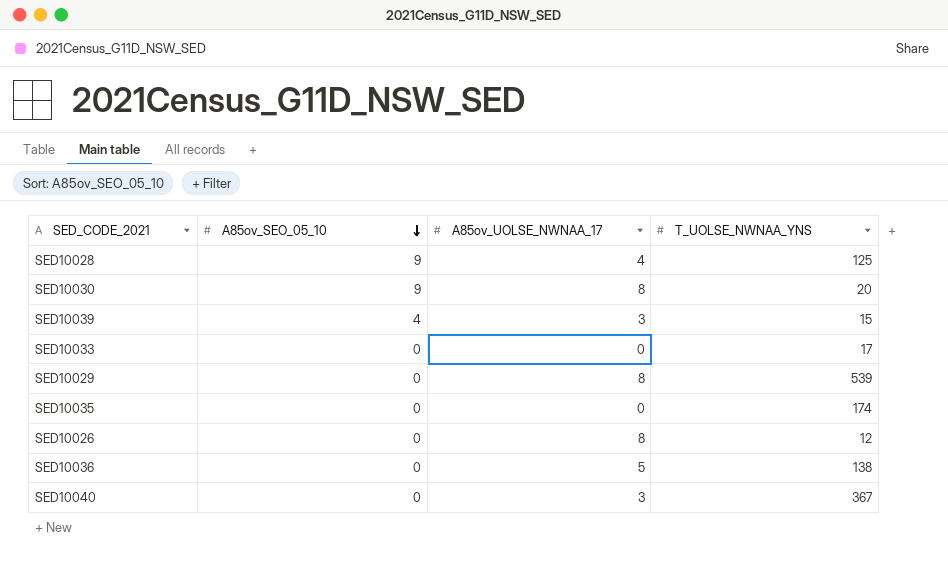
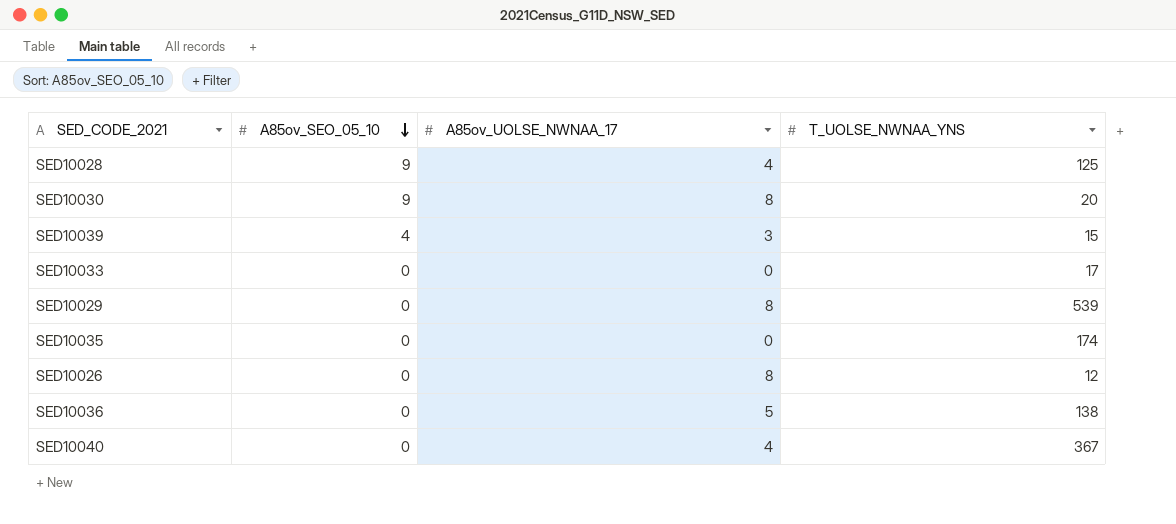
SED10040 | A85ov_UOLSE_NWNAA_17: 3 -> 4

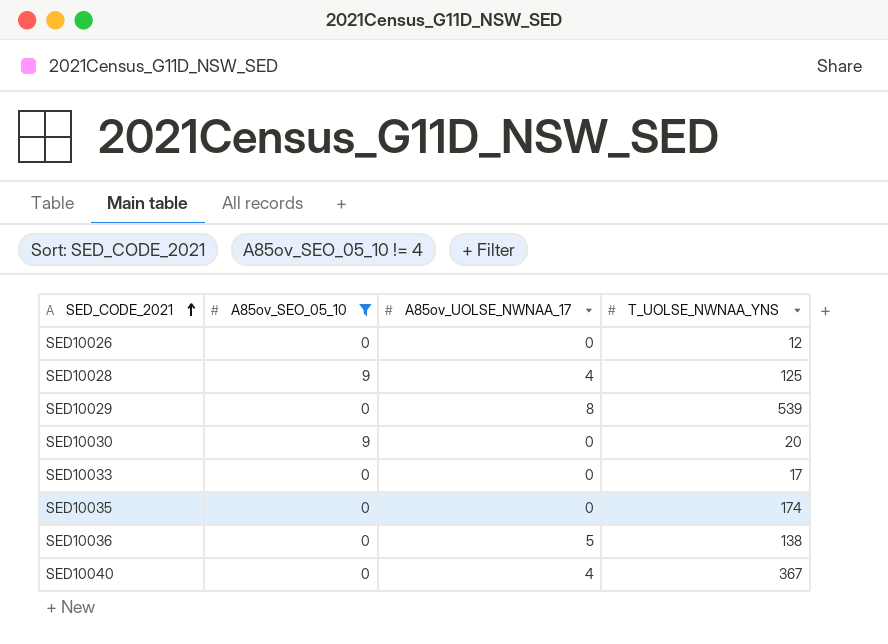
filter: none -> A85ov_SEO_05_10 != 4
row order: A85ov_SEO_05_10 descending -> SED_CODE_2021 ascending
SED10026 | A85ov_UOLSE_NWNAA_17: 8 -> 0
SED10030 | A85ov_UOLSE_NWNAA_17: 8 -> 0

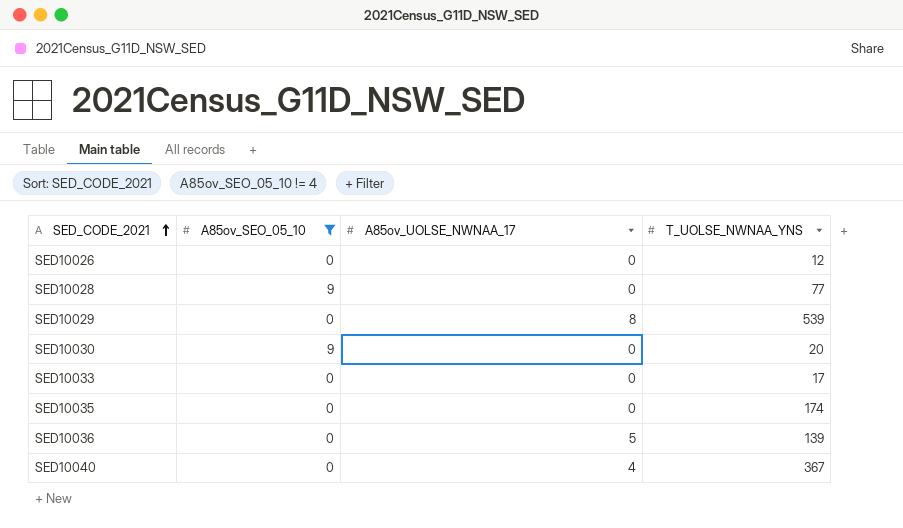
SED10028 | A85ov_UOLSE_NWNAA_17: 4 -> 0
SED10028 | T_UOLSE_NWNAA_YNS: 125 -> 77
SED10036 | T_UOLSE_NWNAA_YNS: 138 -> 139

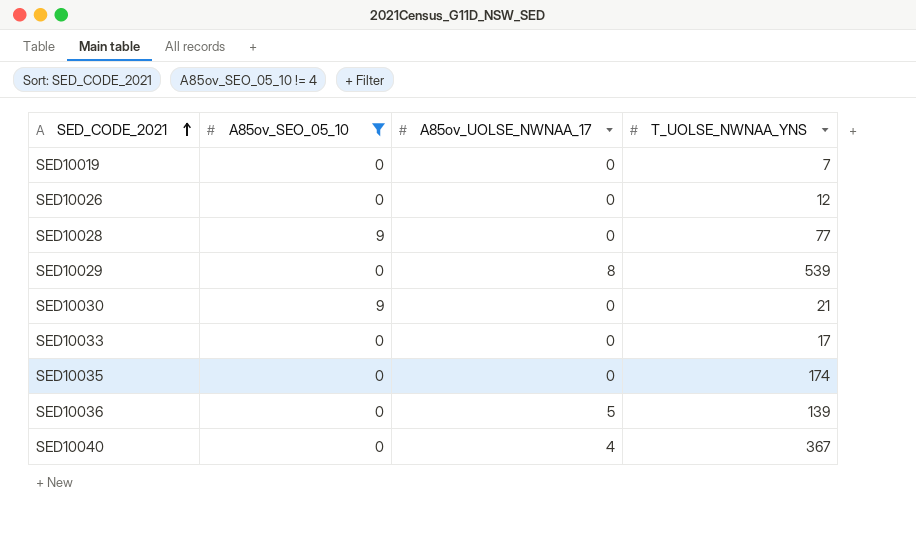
row SED10019: none -> 0 | 0 | 7
SED10030 | T_UOLSE_NWNAA_YNS: 20 -> 21

